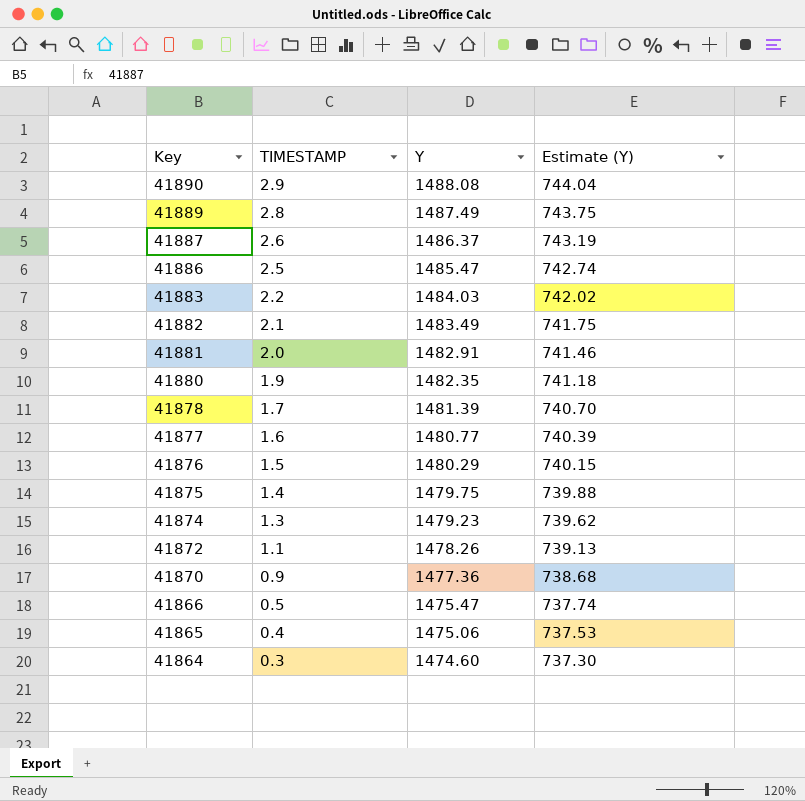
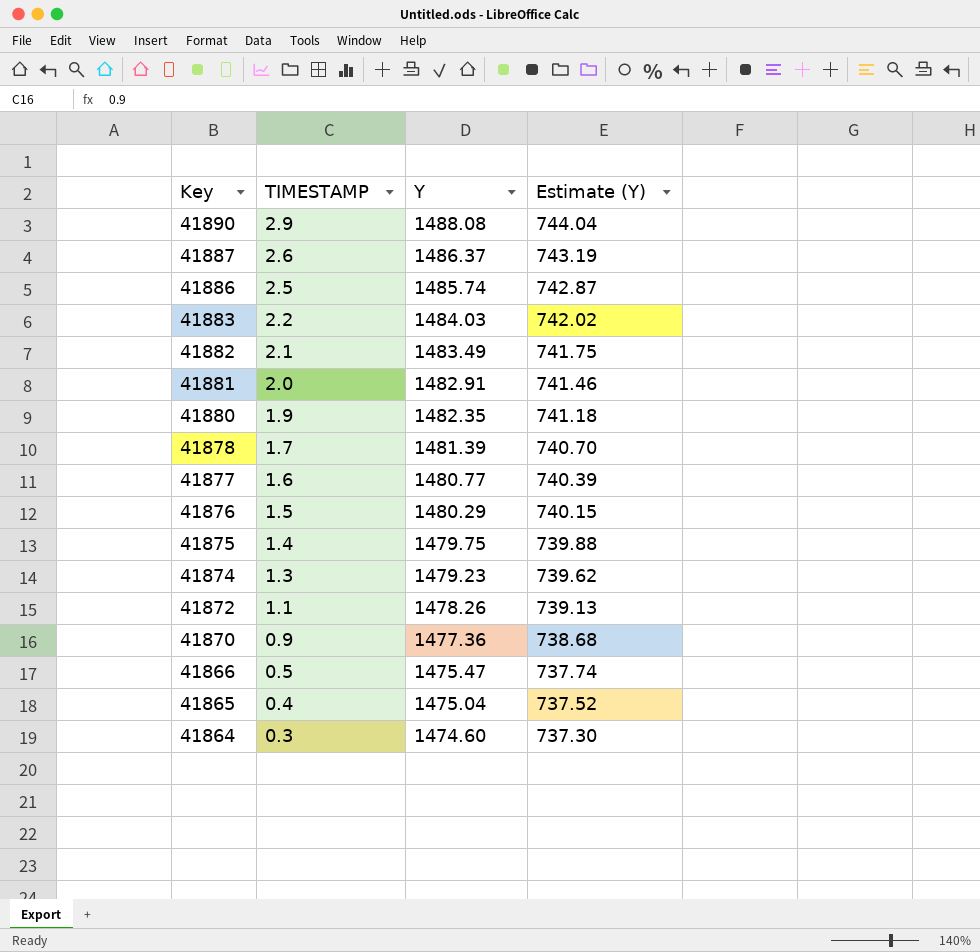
row 41889: 2.8 | 1487.49 | 743.75 -> none
41886 | Y: 1485.47 -> 1485.74
41886 | Estimate (Y): 742.74 -> 742.87
41865 | Y: 1475.06 -> 1475.04
41865 | Estimate (Y): 737.53 -> 737.52

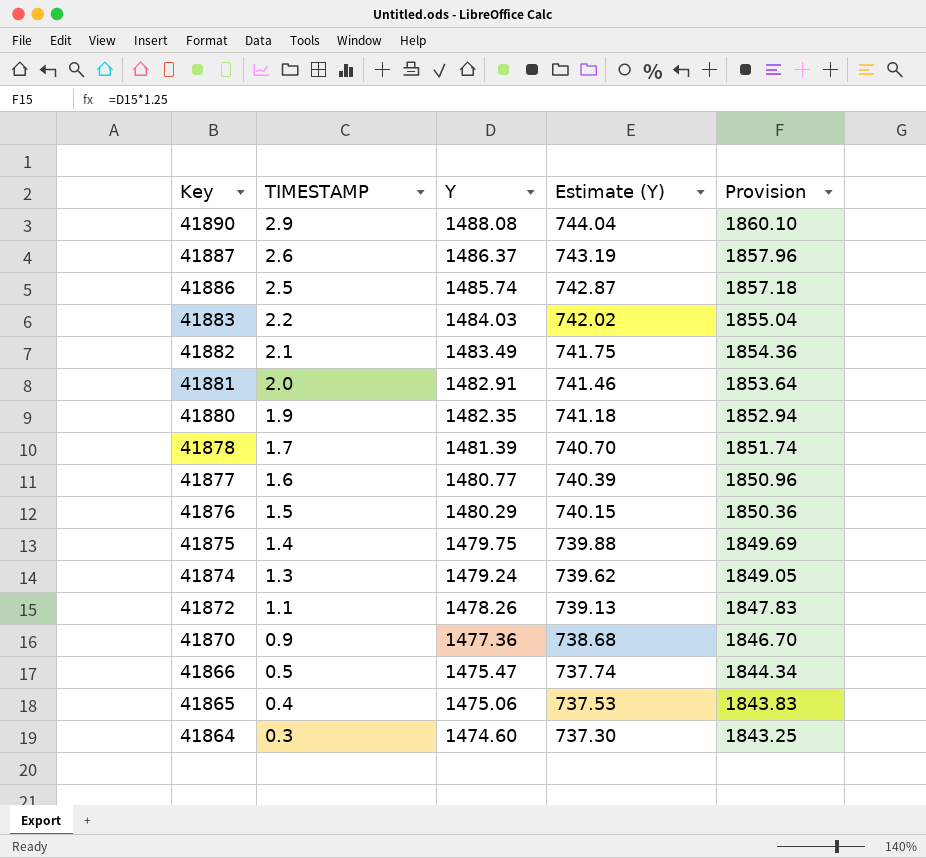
column Provision | formula: none -> [Y] * 1.25
41874 | Y: 1479.23 -> 1479.24
41865 | Y: 1475.04 -> 1475.06
41865 | Estimate (Y): 737.52 -> 737.53

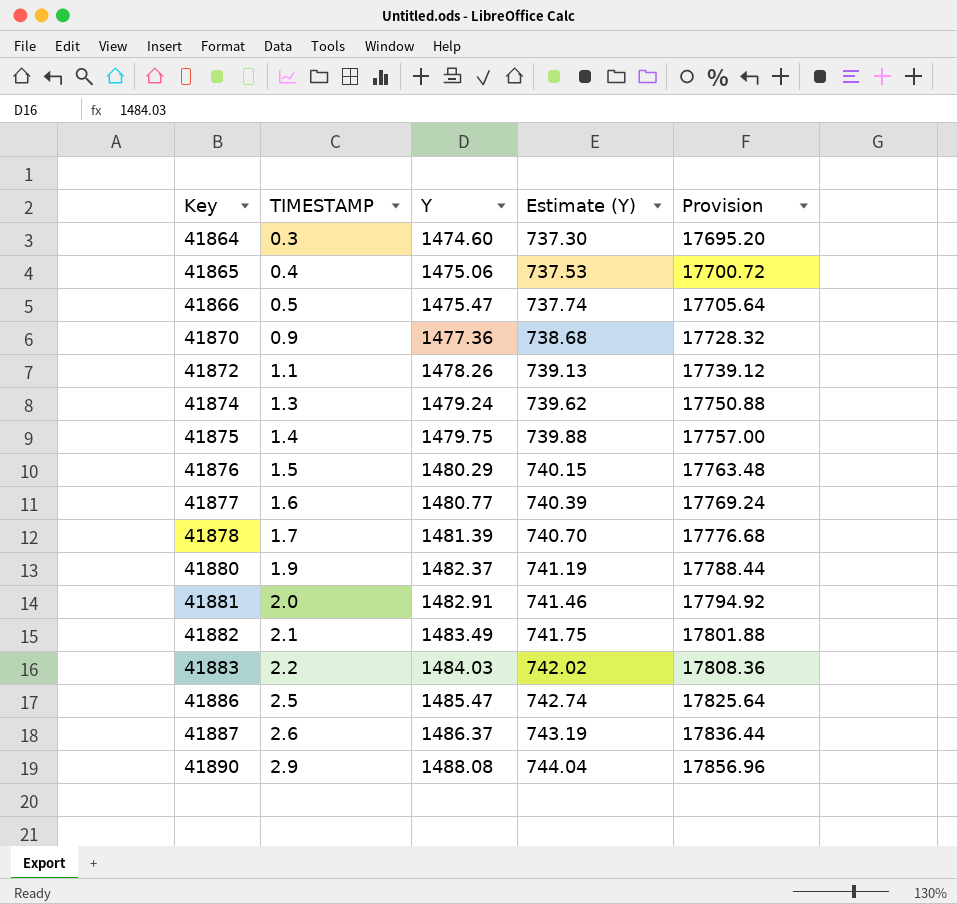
row order: Key descending -> Key ascending
column Provision | formula: [Y] * 1.25 -> [Y] * 12
41880 | Y: 1482.35 -> 1482.37
41880 | Estimate (Y): 741.18 -> 741.19
41886 | Y: 1485.74 -> 1485.47
41886 | Estimate (Y): 742.87 -> 742.74

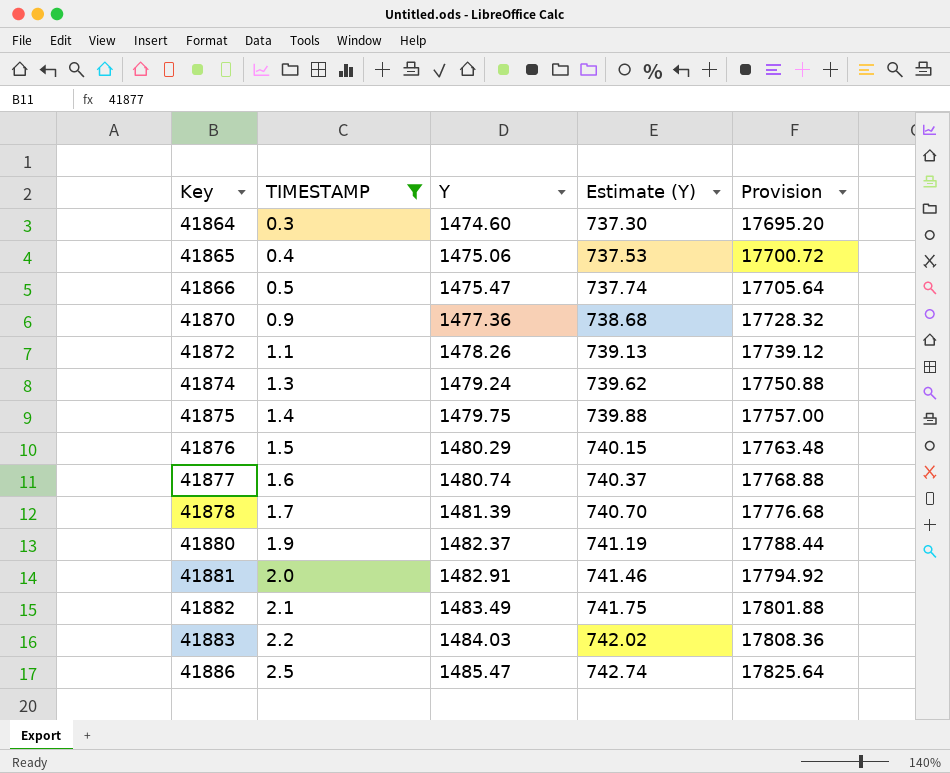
filter: none -> TIMESTAMP <= 2.5
41877 | Y: 1480.77 -> 1480.74
41877 | Estimate (Y): 740.39 -> 740.37
41877 | Provision: 17769.24 -> 17768.88

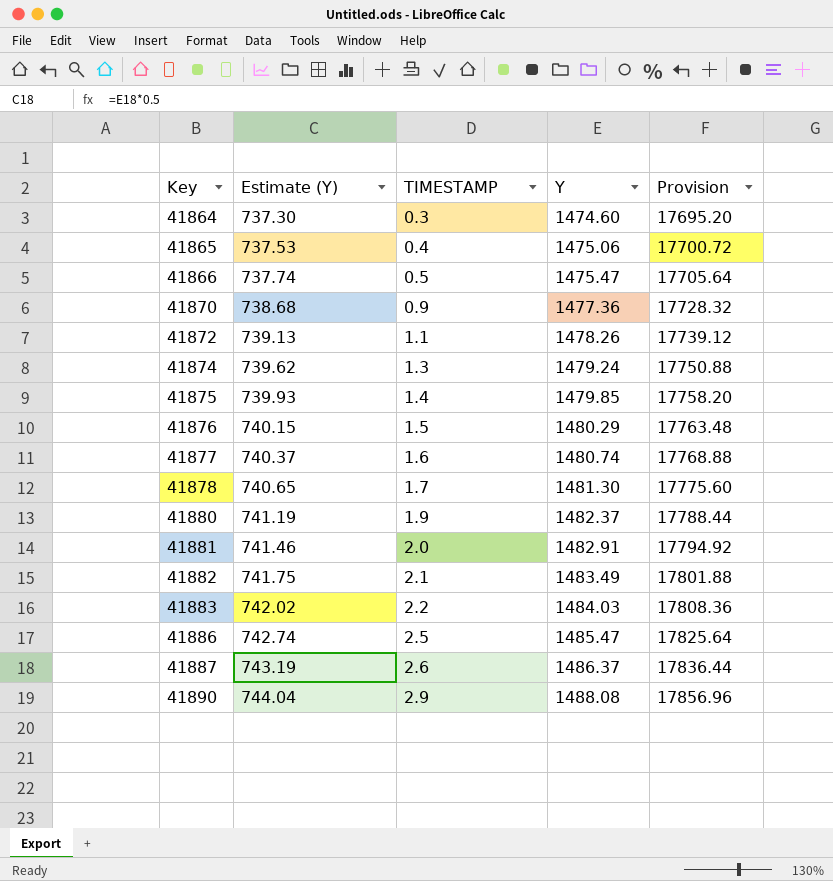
filter: TIMESTAMP <= 2.5 -> none
column Estimate (Y) | position: 4 -> 2
41875 | Estimate (Y): 739.88 -> 739.93
41875 | Y: 1479.75 -> 1479.85
41875 | Provision: 17757.00 -> 17758.20
41878 | Estimate (Y): 740.70 -> 740.65
41878 | Y: 1481.39 -> 1481.30
41878 | Provision: 17776.68 -> 17775.60

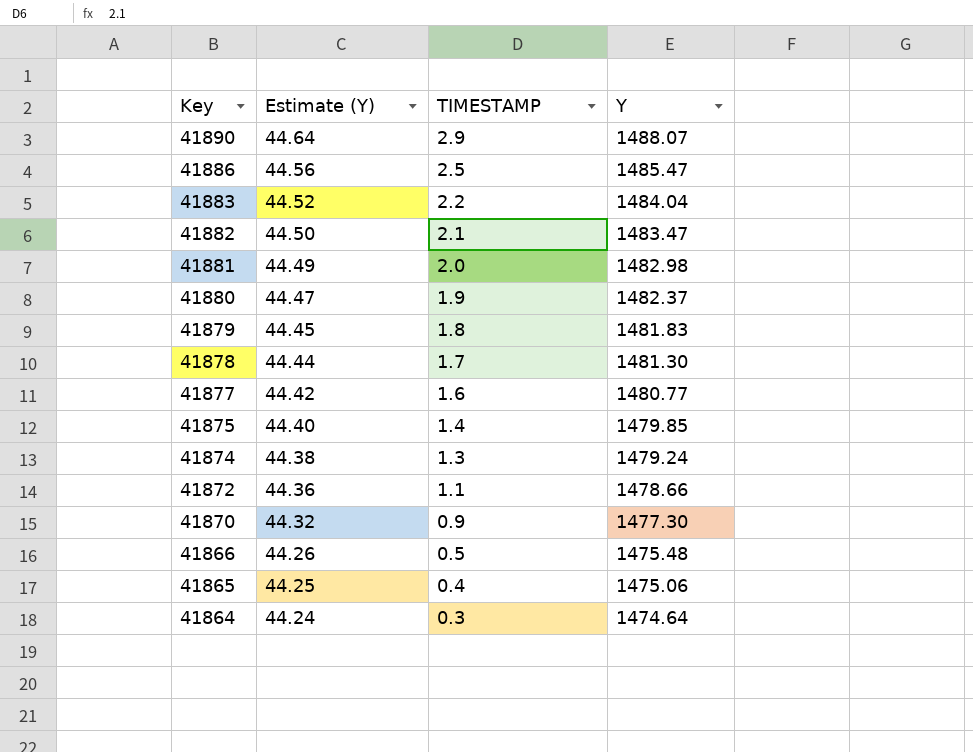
row order: Key ascending -> Key descending
column Provision | formula: [Y] * 12 -> none
column Estimate (Y) | formula: [Y] * 0.5 -> [Y] * 0.03
row 41876: 740.15 | 1.5 | 1480.29 | 17763.48 -> none
row 41887: 743.19 | 2.6 | 1486.37 | 17836.44 -> none
41890 | Y: 1488.08 -> 1488.07
41883 | Y: 1484.03 -> 1484.04
41882 | Y: 1483.49 -> 1483.47
41881 | Y: 1482.91 -> 1482.98
row 41879: none -> 44.45 | 1.8 | 1481.83
41877 | Y: 1480.74 -> 1480.77
41872 | Y: 1478.26 -> 1478.66
41870 | Y: 1477.36 -> 1477.30
41866 | Y: 1475.47 -> 1475.48
41864 | Y: 1474.60 -> 1474.64

